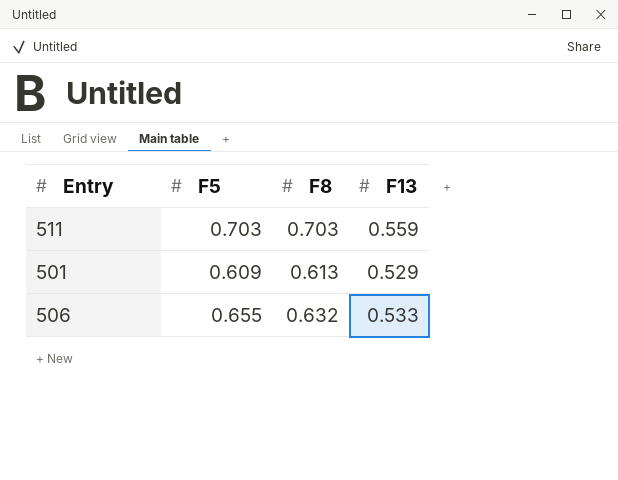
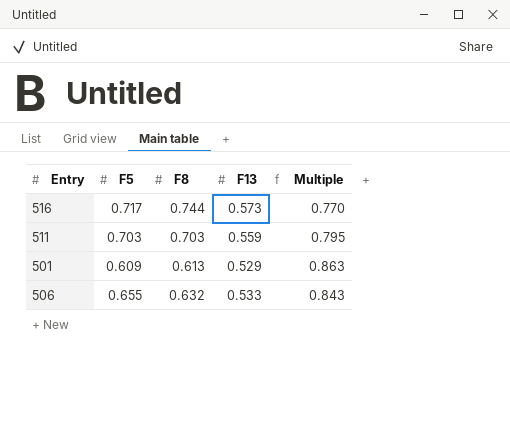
column Multiple | formula: none -> [F13] / [F8]
row 516: none -> 0.717 | 0.744 | 0.573 | 0.770

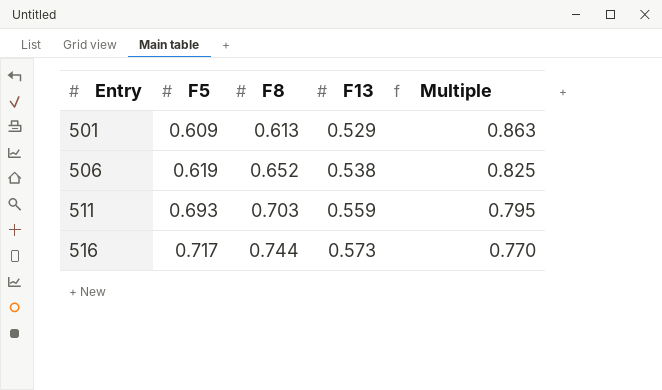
row order: none -> Entry ascending
506 | F5: 0.655 -> 0.619
506 | F8: 0.632 -> 0.652
506 | F13: 0.533 -> 0.538
506 | Multiple: 0.843 -> 0.825
511 | F5: 0.703 -> 0.693

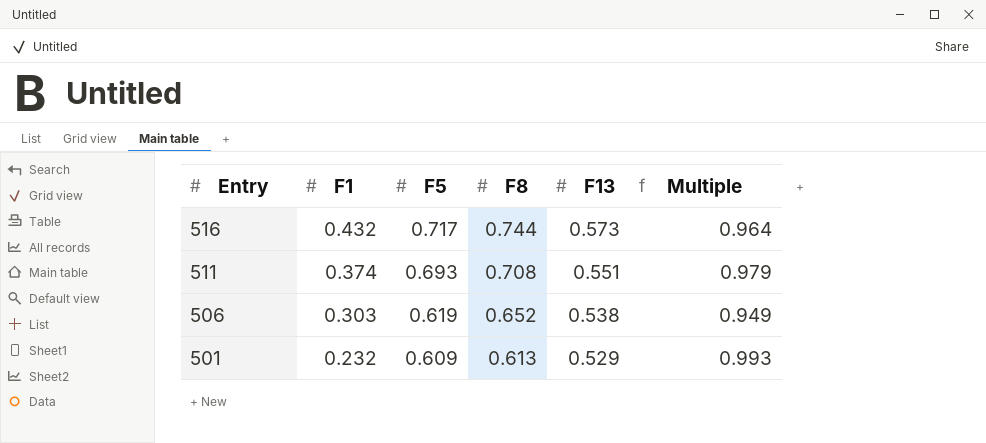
row order: Entry ascending -> Entry descending
column F1 | position: none -> 2
column Multiple | formula: [F13] / [F8] -> [F5] / [F8]
511 | F8: 0.703 -> 0.708
511 | F13: 0.559 -> 0.551

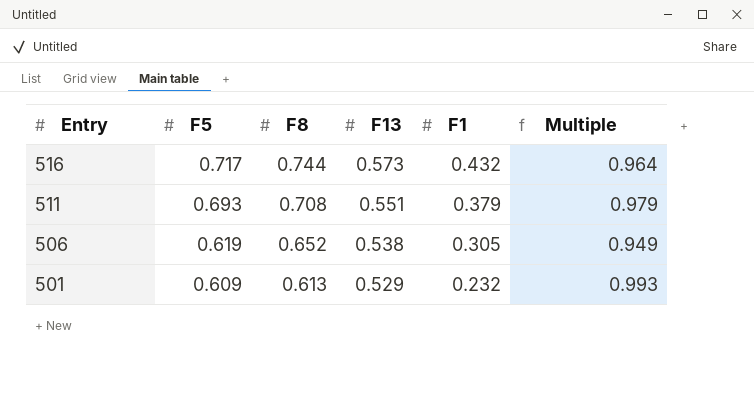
column F1 | position: 2 -> 5
511 | F1: 0.374 -> 0.379
506 | F1: 0.303 -> 0.305

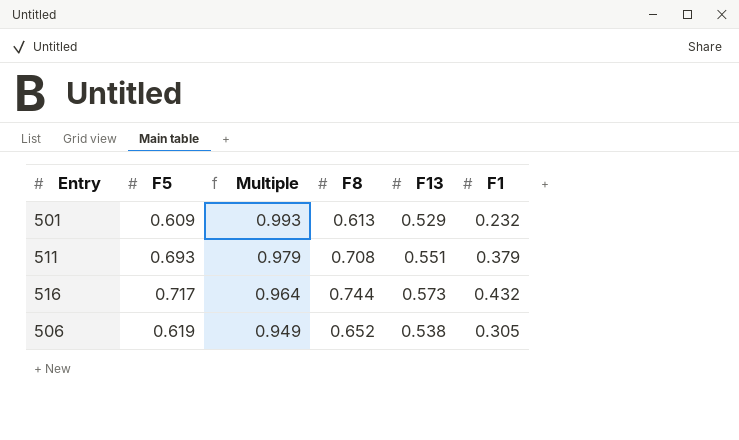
row order: Entry descending -> Multiple descending
column Multiple | position: 6 -> 3

